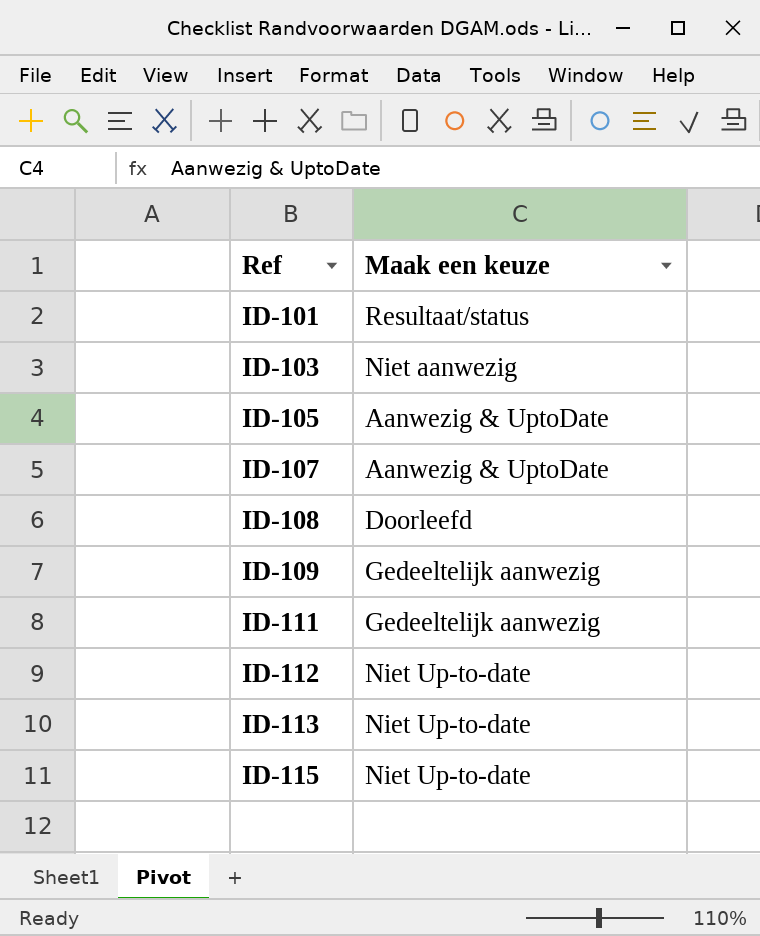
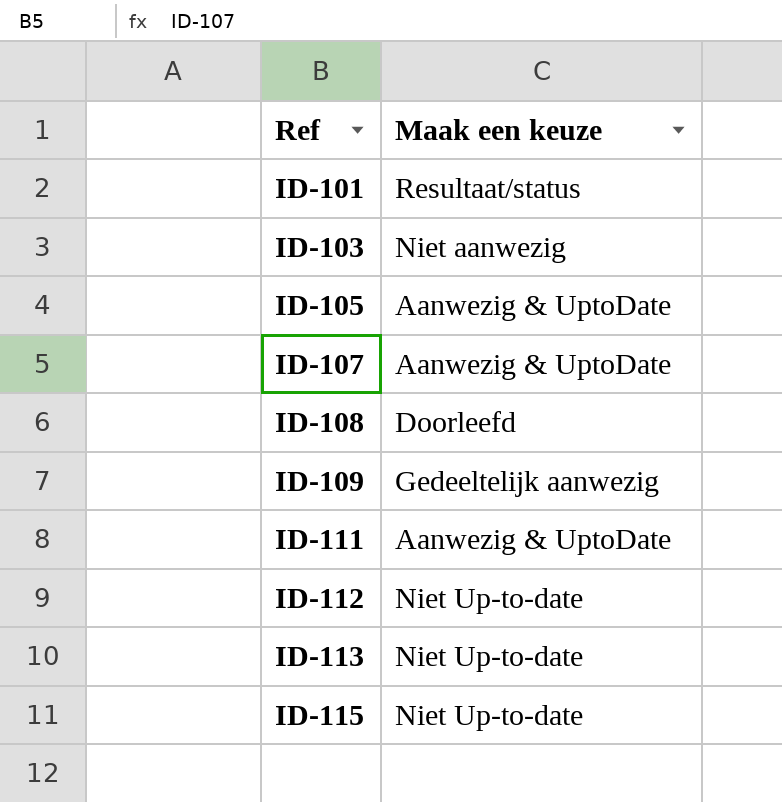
ID-111 | Maak een keuze: Gedeeltelijk aanwezig -> Aanwezig & UptoDate

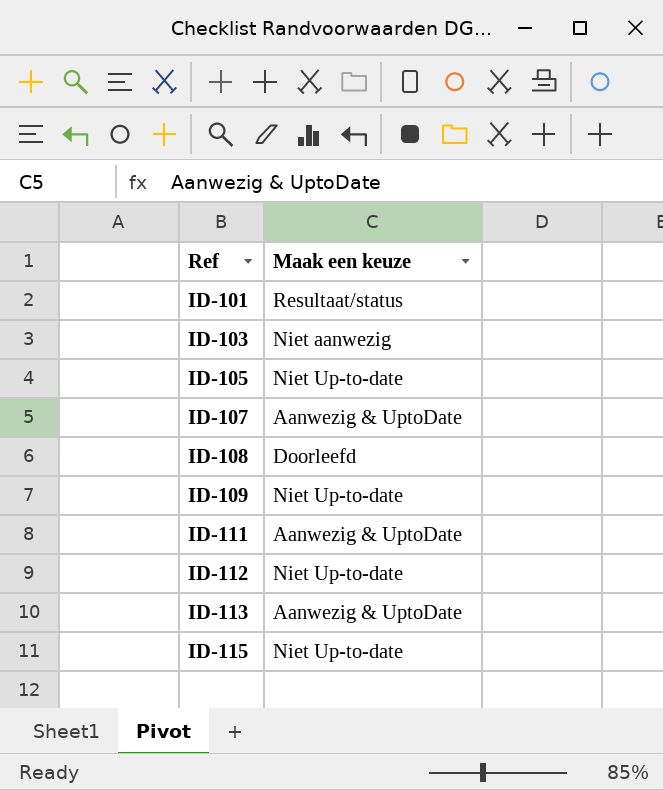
ID-105 | Maak een keuze: Aanwezig & UptoDate -> Niet Up-to-date
ID-109 | Maak een keuze: Gedeeltelijk aanwezig -> Niet Up-to-date
ID-113 | Maak een keuze: Niet Up-to-date -> Aanwezig & UptoDate

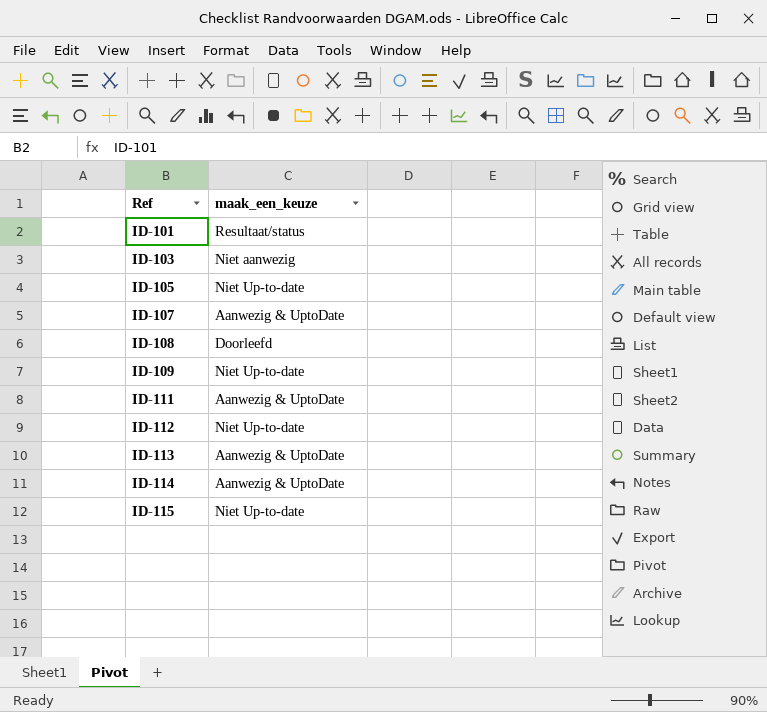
column name: Maak een keuze -> maak_een_keuze
row ID-114: none -> Aanwezig & UptoDate

